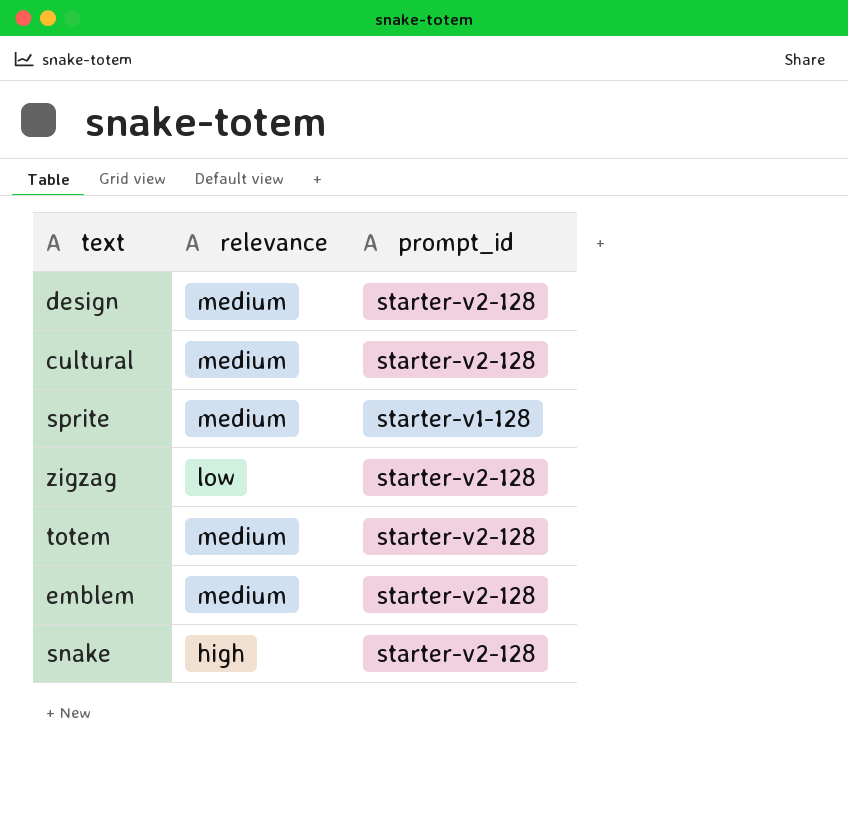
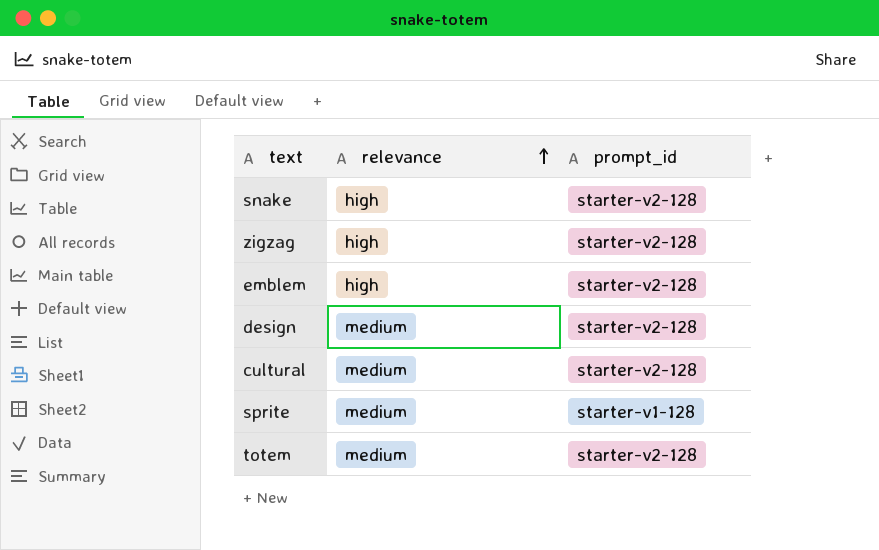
row order: none -> relevance ascending
zigzag | relevance: low -> high
emblem | relevance: medium -> high

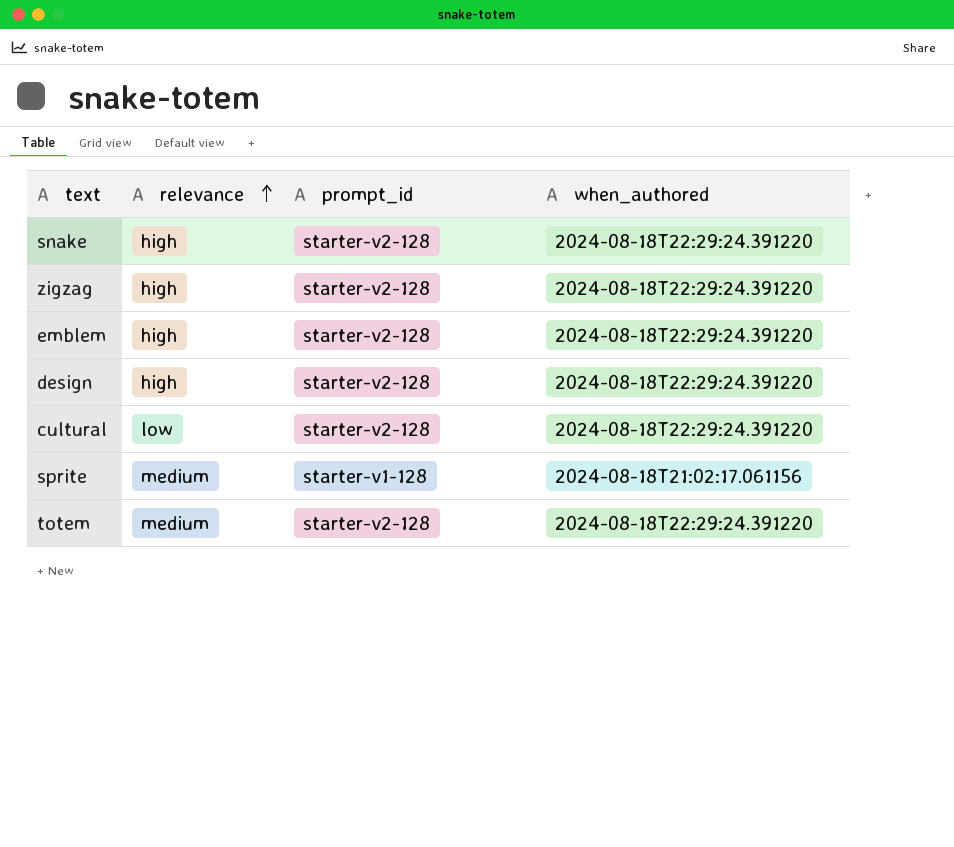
column when_authored | position: none -> 4
design | relevance: medium -> high
cultural | relevance: medium -> low

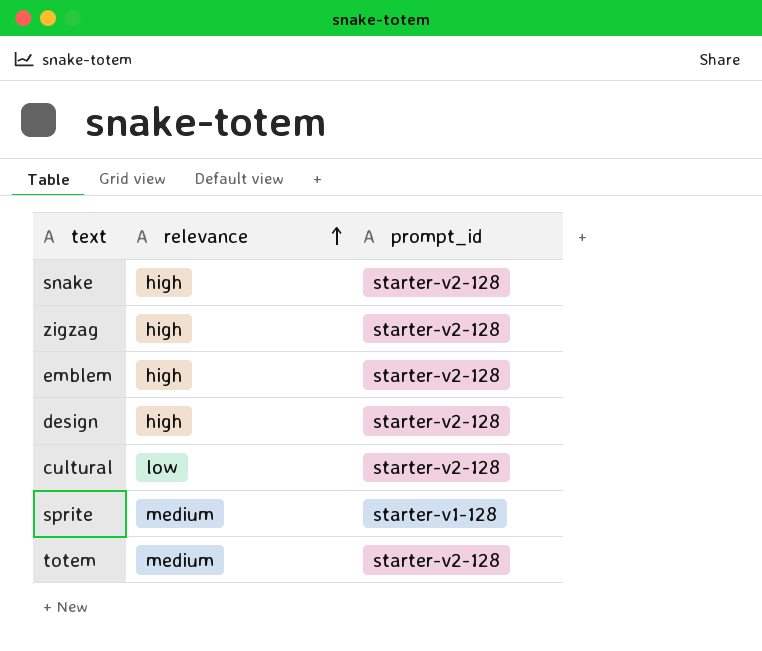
column when_authored | position: 4 -> none

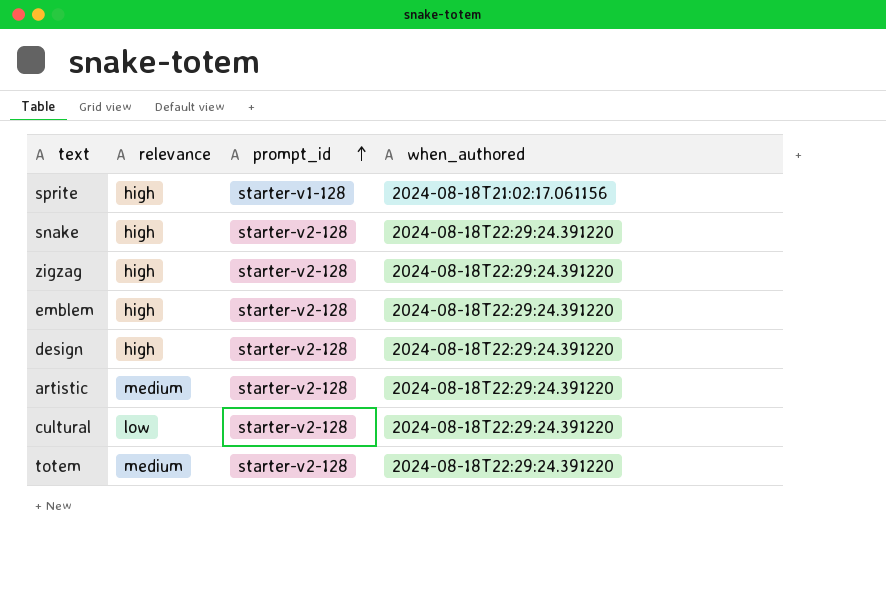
row order: relevance ascending -> prompt_id ascending
column when_authored | position: none -> 4
sprite | relevance: medium -> high
row artistic: none -> medium | starter-v2-128 | 2024-08-18T22:29:24.391220

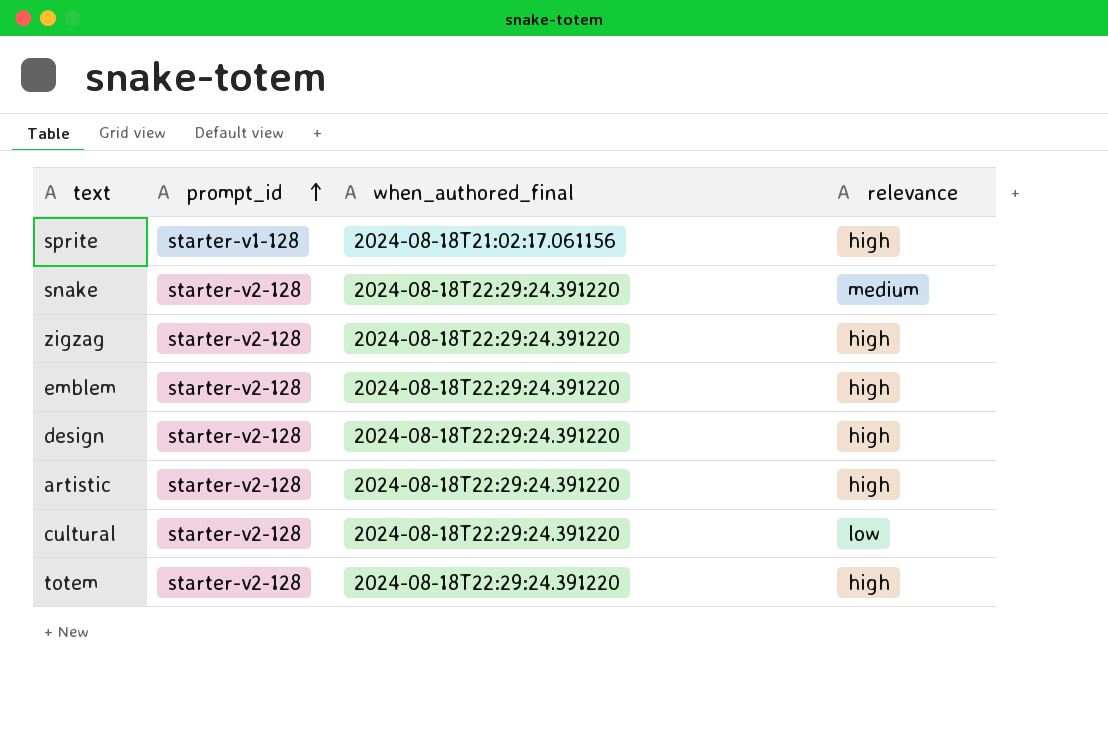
column name: when_authored -> when_authored_final
column relevance | position: 2 -> 4
snake | relevance: high -> medium
artistic | relevance: medium -> high
totem | relevance: medium -> high

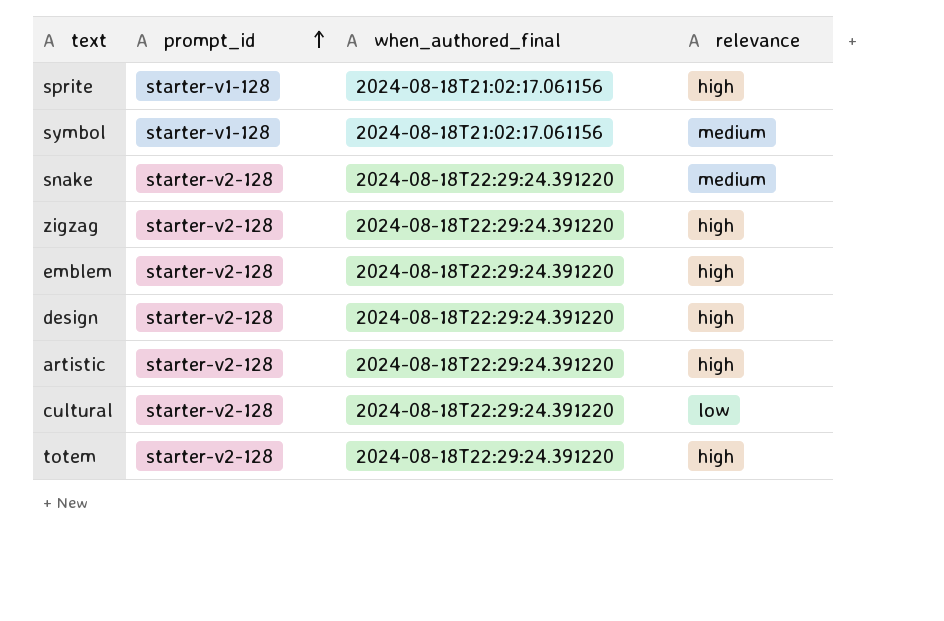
row symbol: none -> starter-v1-128 | 2024-08-18T21:02:17.061156 | medium

